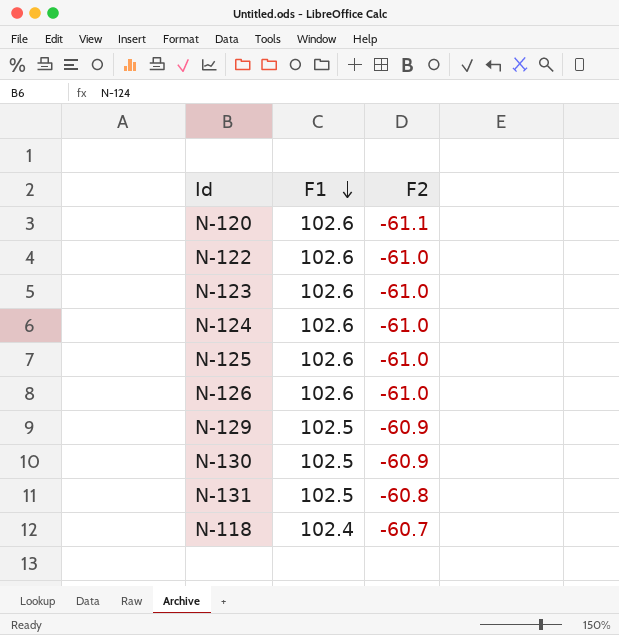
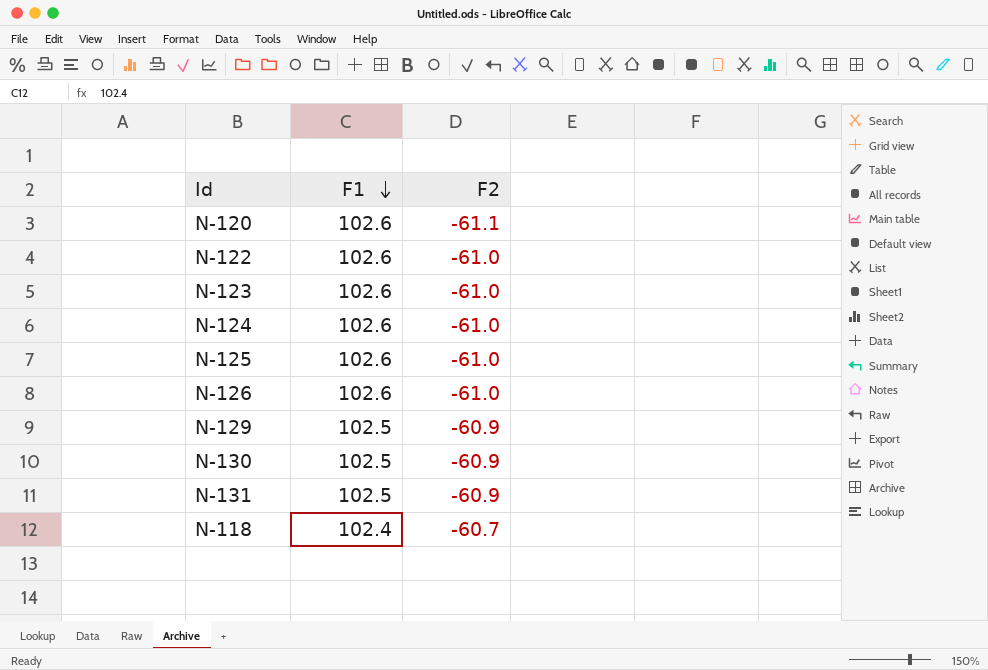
N-131 | F2: -60.8 -> -60.9

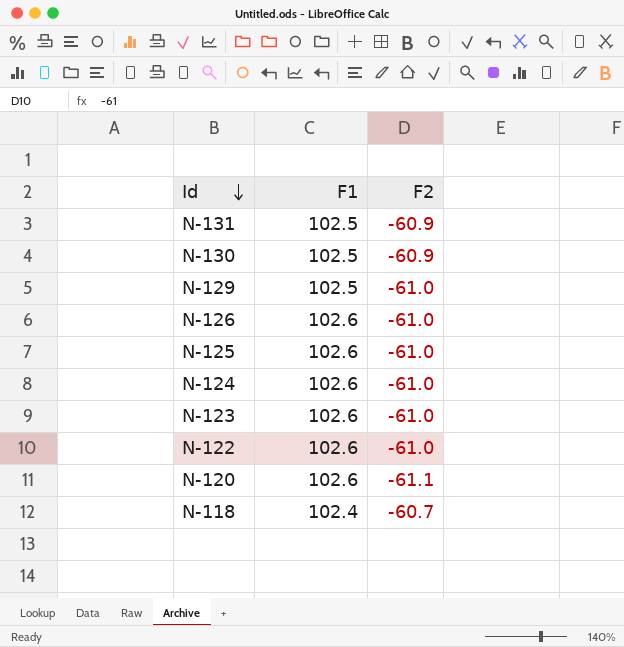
row order: F1 descending -> Id descending
N-129 | F2: -60.9 -> -61.0

